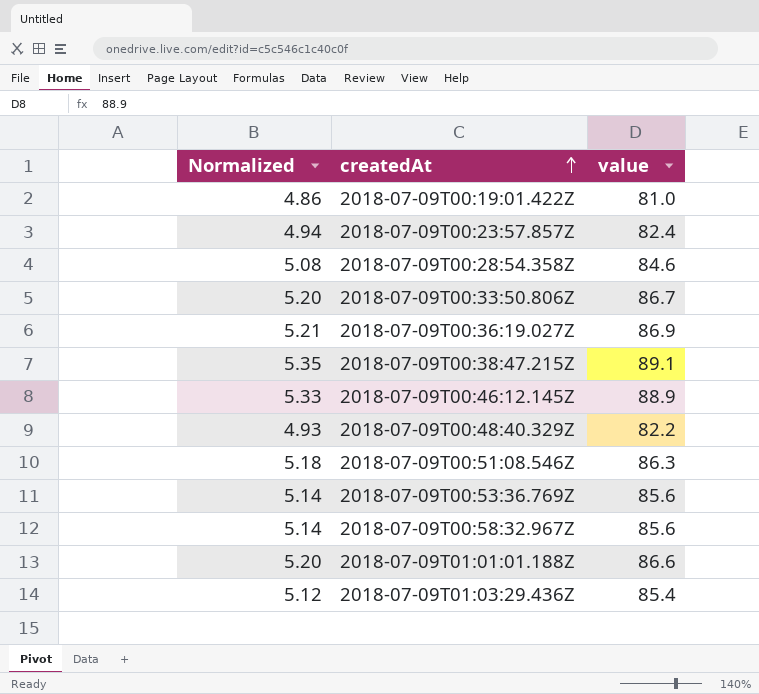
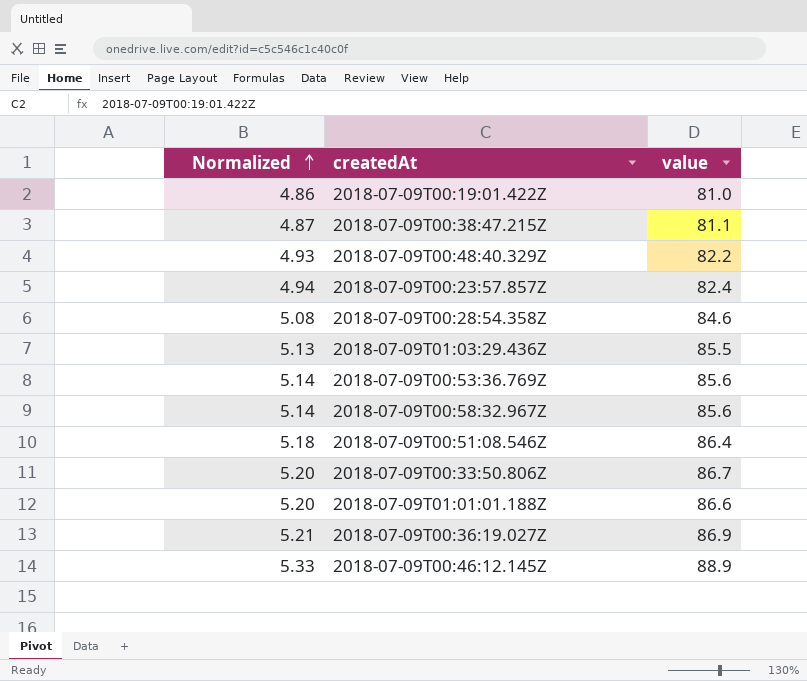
row order: createdAt ascending -> Normalized ascending
2018-07-09T00:38:47.215Z | Normalized: 5.35 -> 4.87
2018-07-09T00:38:47.215Z | value: 89.1 -> 81.1
2018-07-09T01:03:29.436Z | Normalized: 5.12 -> 5.13
2018-07-09T01:03:29.436Z | value: 85.4 -> 85.5
2018-07-09T00:51:08.546Z | value: 86.3 -> 86.4

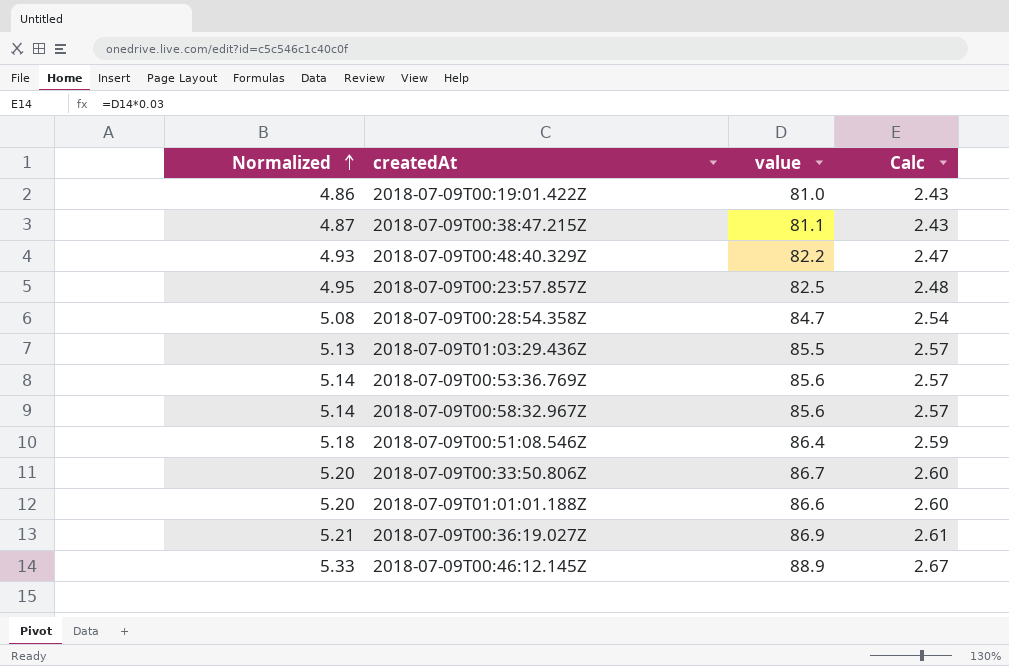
column Calc | formula: none -> [value] * 0.03
2018-07-09T00:23:57.857Z | Normalized: 4.94 -> 4.95
2018-07-09T00:23:57.857Z | value: 82.4 -> 82.5
2018-07-09T00:28:54.358Z | value: 84.6 -> 84.7

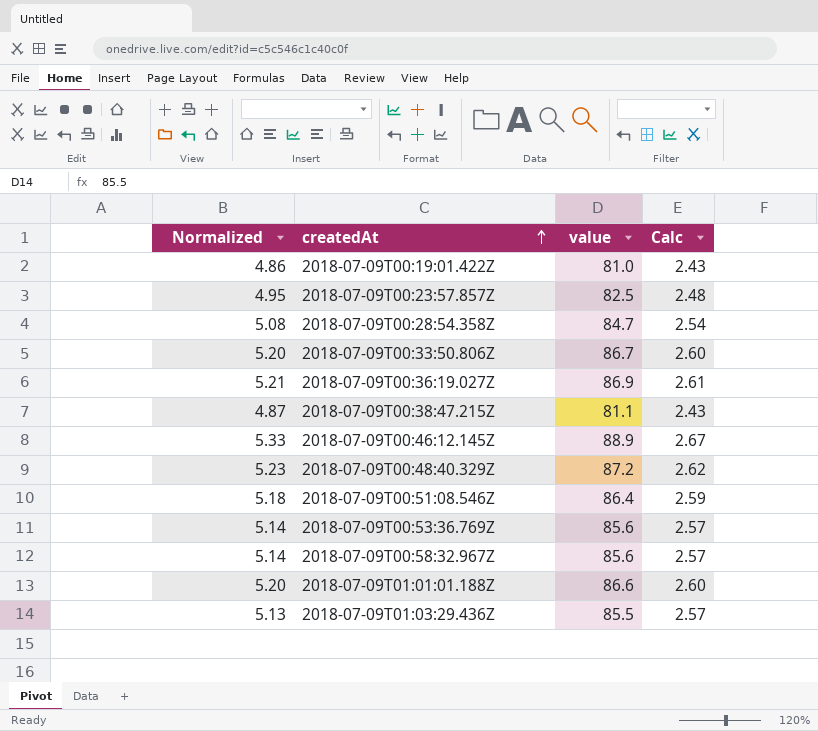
row order: Normalized ascending -> createdAt ascending
2018-07-09T00:48:40.329Z | Normalized: 4.93 -> 5.23
2018-07-09T00:48:40.329Z | value: 82.2 -> 87.2
2018-07-09T00:48:40.329Z | Calc: 2.47 -> 2.62

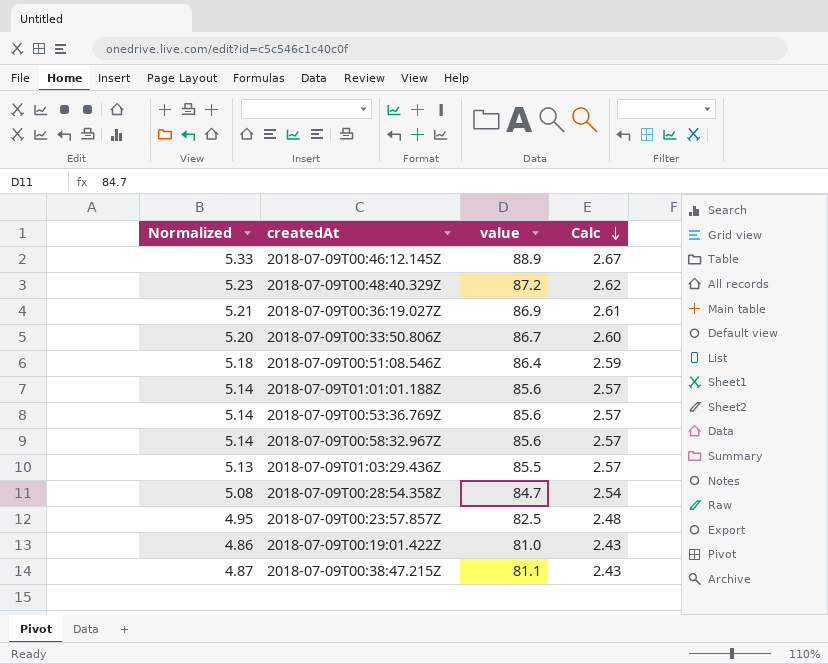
row order: createdAt ascending -> Calc descending
2018-07-09T01:01:01.188Z | Normalized: 5.20 -> 5.14
2018-07-09T01:01:01.188Z | value: 86.6 -> 85.6
2018-07-09T01:01:01.188Z | Calc: 2.60 -> 2.57

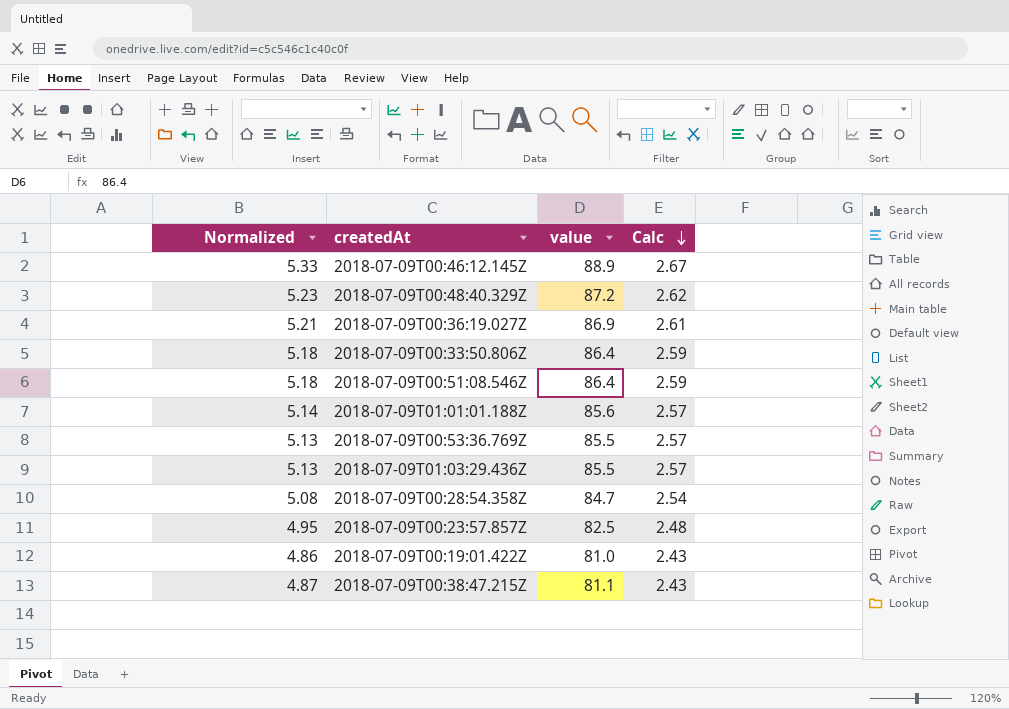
row 2018-07-09T00:58:32.967Z: 5.14 | 85.6 | 2.57 -> none
2018-07-09T00:33:50.806Z | Normalized: 5.20 -> 5.18
2018-07-09T00:33:50.806Z | value: 86.7 -> 86.4
2018-07-09T00:33:50.806Z | Calc: 2.60 -> 2.59
2018-07-09T00:53:36.769Z | Normalized: 5.14 -> 5.13
2018-07-09T00:53:36.769Z | value: 85.6 -> 85.5

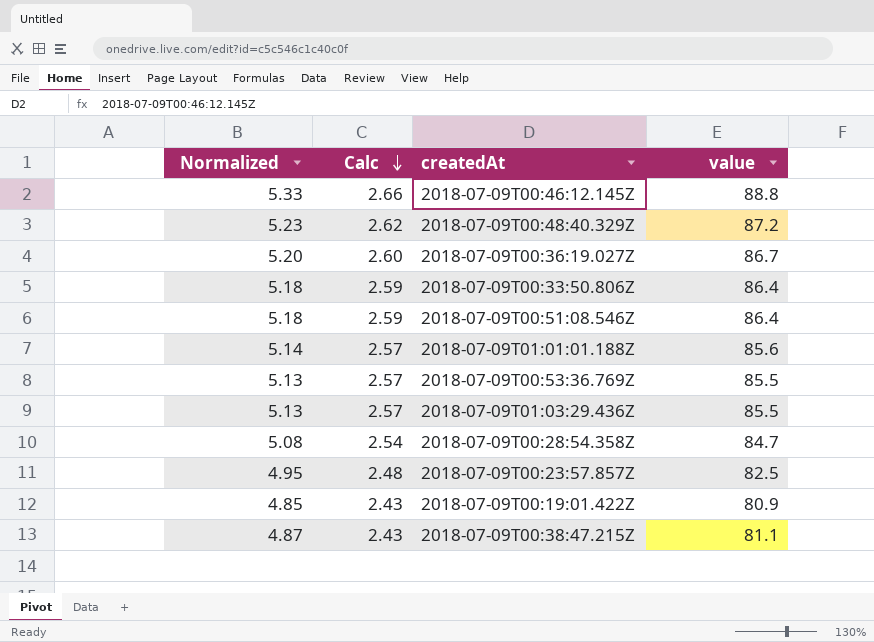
column Calc | position: 4 -> 2
2018-07-09T00:46:12.145Z | Calc: 2.67 -> 2.66
2018-07-09T00:46:12.145Z | value: 88.9 -> 88.8
2018-07-09T00:36:19.027Z | Normalized: 5.21 -> 5.20
2018-07-09T00:36:19.027Z | Calc: 2.61 -> 2.60
2018-07-09T00:36:19.027Z | value: 86.9 -> 86.7
2018-07-09T00:19:01.422Z | Normalized: 4.86 -> 4.85
2018-07-09T00:19:01.422Z | value: 81.0 -> 80.9

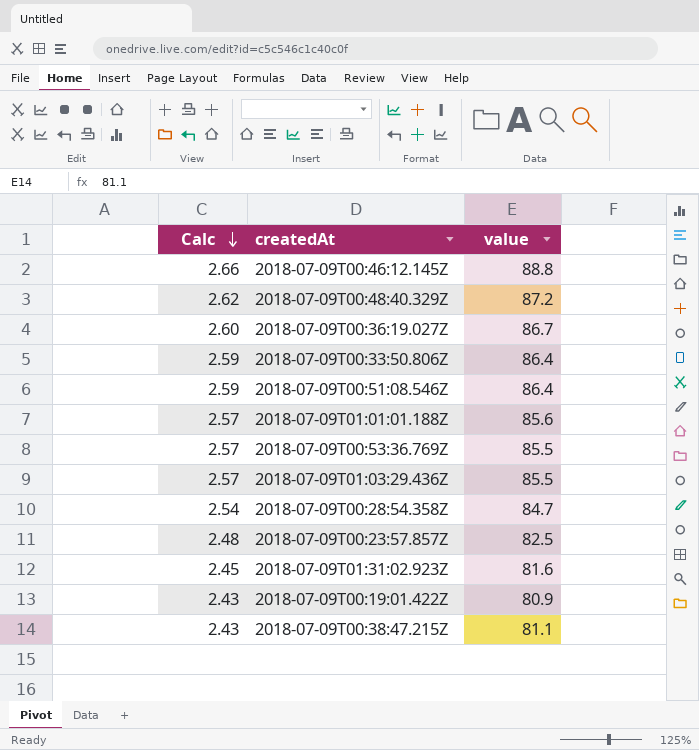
column Normalized | formula: [value] * 0.06 -> none
row 2018-07-09T01:31:02.923Z: none -> 2.45 | 81.6

